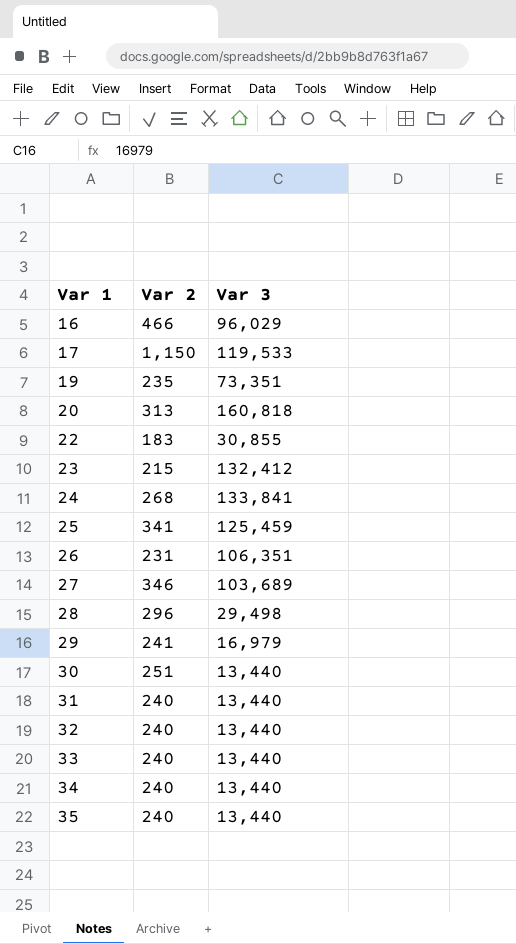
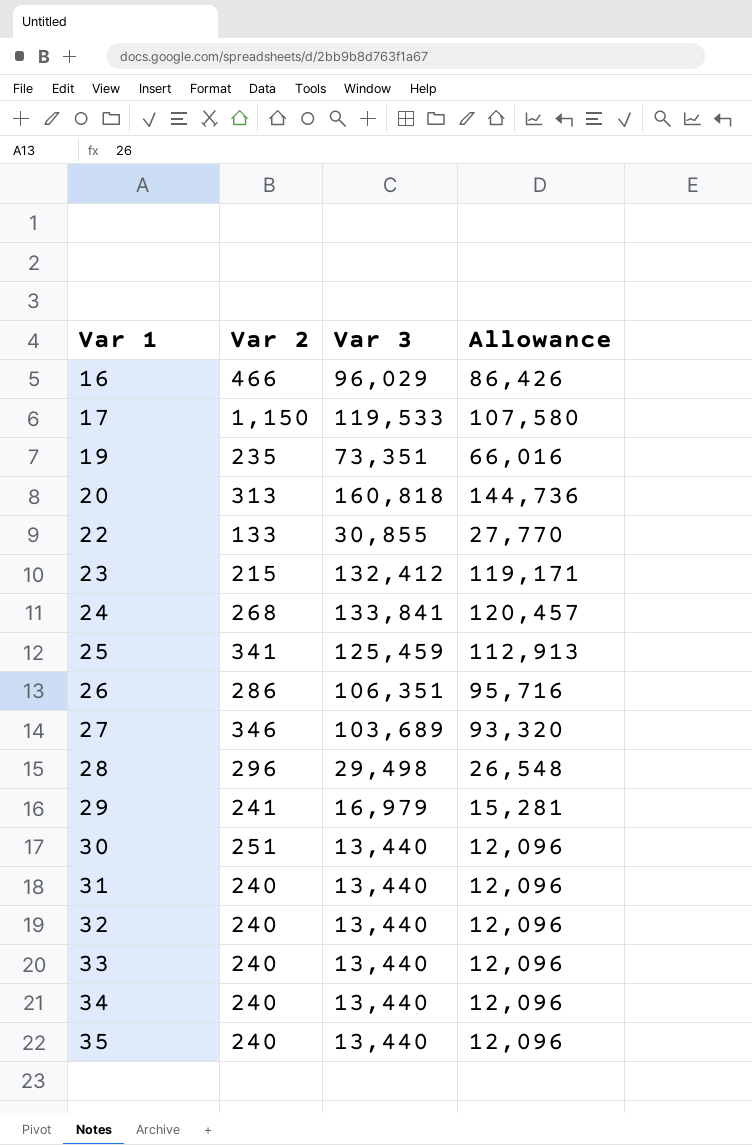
column Allowance | formula: none -> [Var 3] * 0.9
22 | Var 2: 183 -> 133
26 | Var 2: 231 -> 286

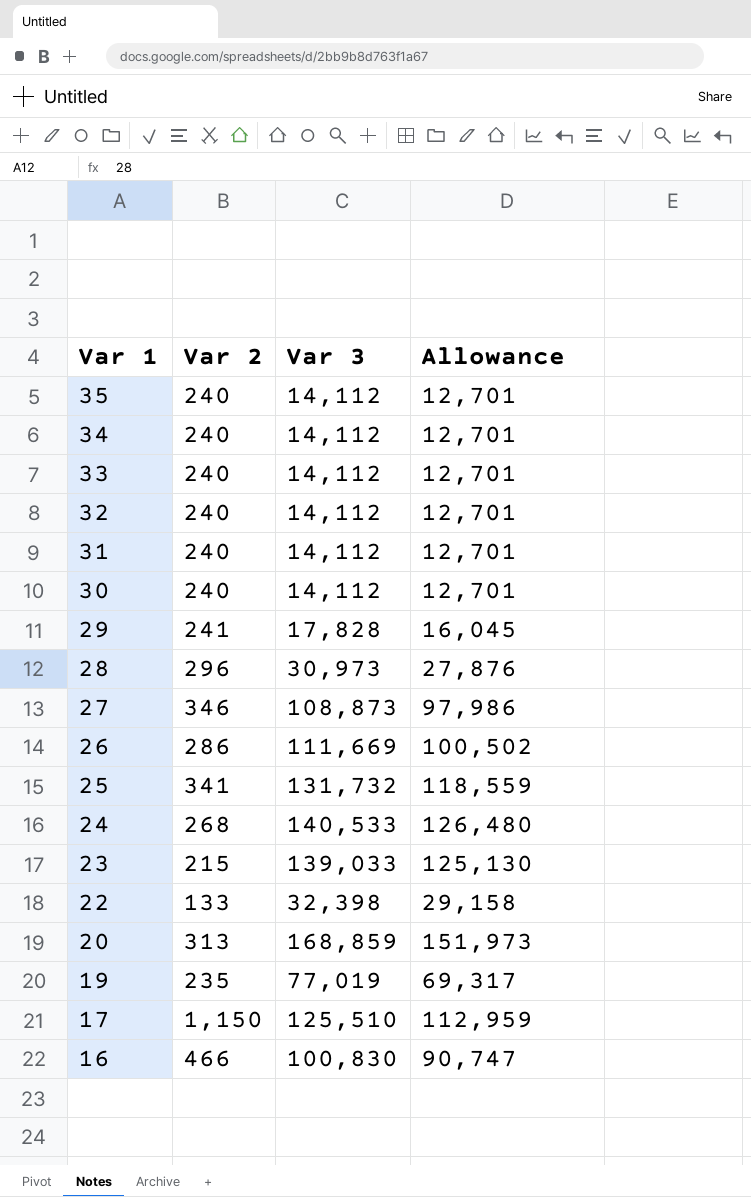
row order: Var 1 ascending -> Var 1 descending
35 | Var 3: 13,440 -> 14,112
35 | Allowance: 12,096 -> 12,701
34 | Var 3: 13,440 -> 14,112
34 | Allowance: 12,096 -> 12,701
33 | Var 3: 13,440 -> 14,112
33 | Allowance: 12,096 -> 12,701
32 | Var 3: 13,440 -> 14,112
32 | Allowance: 12,096 -> 12,701
31 | Var 3: 13,440 -> 14,112
31 | Allowance: 12,096 -> 12,701
30 | Var 2: 251 -> 240
30 | Var 3: 13,440 -> 14,112
30 | Allowance: 12,096 -> 12,701
29 | Var 3: 16,979 -> 17,828
29 | Allowance: 15,281 -> 16,045
28 | Var 3: 29,498 -> 30,973
28 | Allowance: 26,548 -> 27,876
27 | Var 3: 103,689 -> 108,873
27 | Allowance: 93,320 -> 97,986
26 | Var 3: 106,351 -> 111,669
26 | Allowance: 95,716 -> 100,502
25 | Var 3: 125,459 -> 131,732
25 | Allowance: 112,913 -> 118,559
24 | Var 3: 133,841 -> 140,533
24 | Allowance: 120,457 -> 126,480
23 | Var 3: 132,412 -> 139,033
23 | Allowance: 119,171 -> 125,130
22 | Var 3: 30,855 -> 32,398
22 | Allowance: 27,770 -> 29,158
20 | Var 3: 160,818 -> 168,859
20 | Allowance: 144,736 -> 151,973
19 | Var 3: 73,351 -> 77,019
19 | Allowance: 66,016 -> 69,317
17 | Var 3: 119,533 -> 125,510
17 | Allowance: 107,580 -> 112,959
16 | Var 3: 96,029 -> 100,830
16 | Allowance: 86,426 -> 90,747

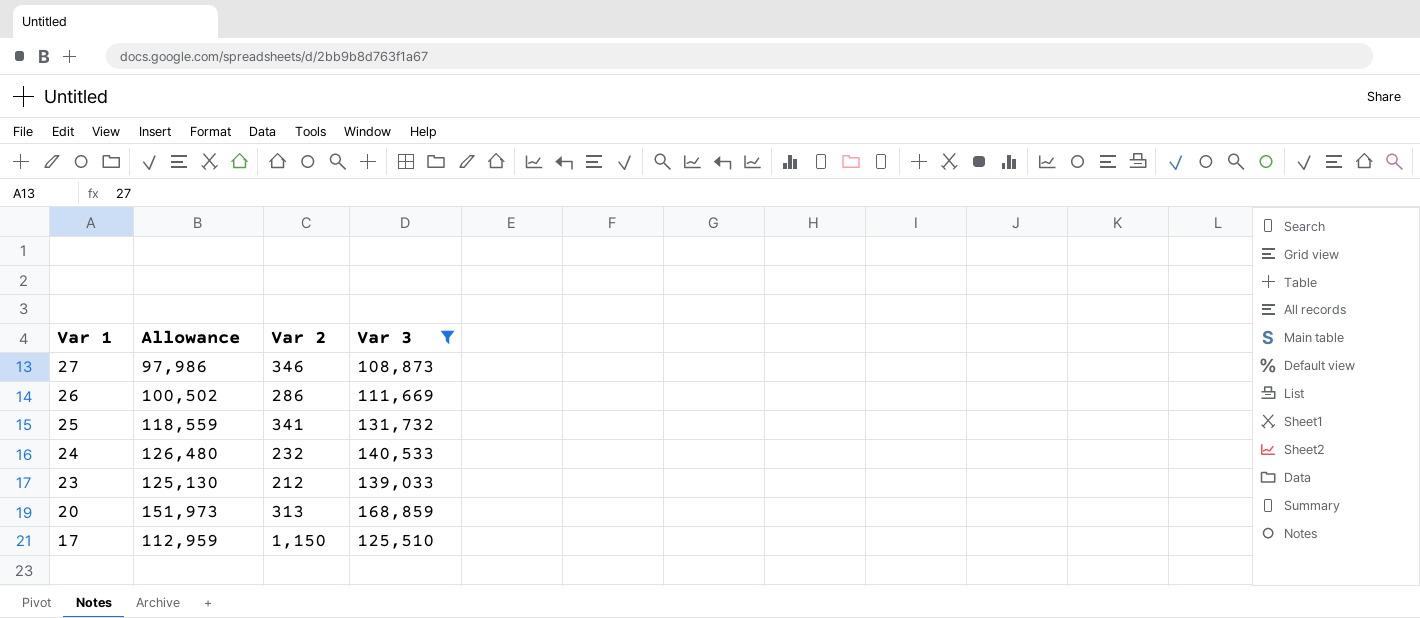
filter: none -> Var 3 >= 108,873
column Allowance | position: 4 -> 2
24 | Var 2: 268 -> 232
23 | Var 2: 215 -> 212

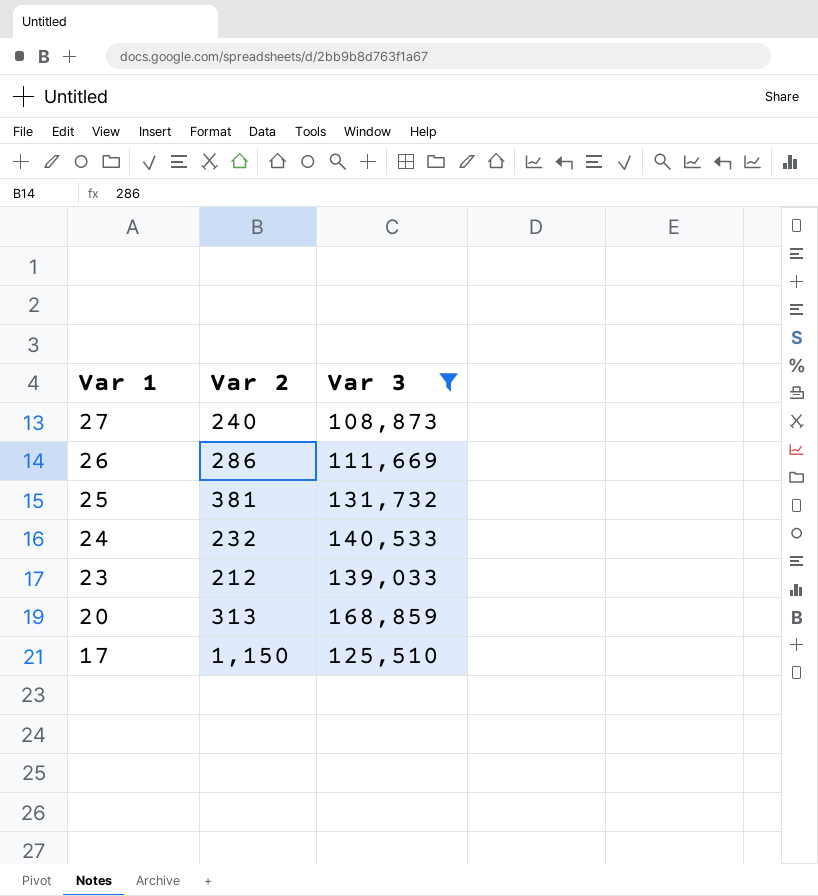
column Allowance | formula: [Var 3] * 0.9 -> none
27 | Var 2: 346 -> 240
25 | Var 2: 341 -> 381

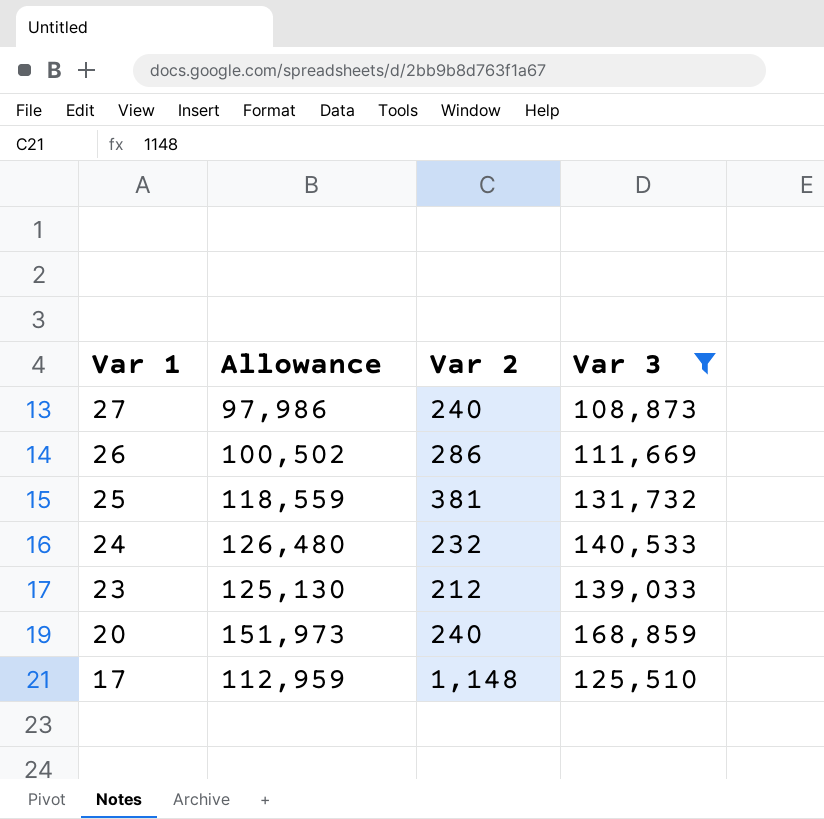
column Allowance | formula: none -> [Var 3] * 0.9
20 | Var 2: 313 -> 240
17 | Var 2: 1,150 -> 1,148

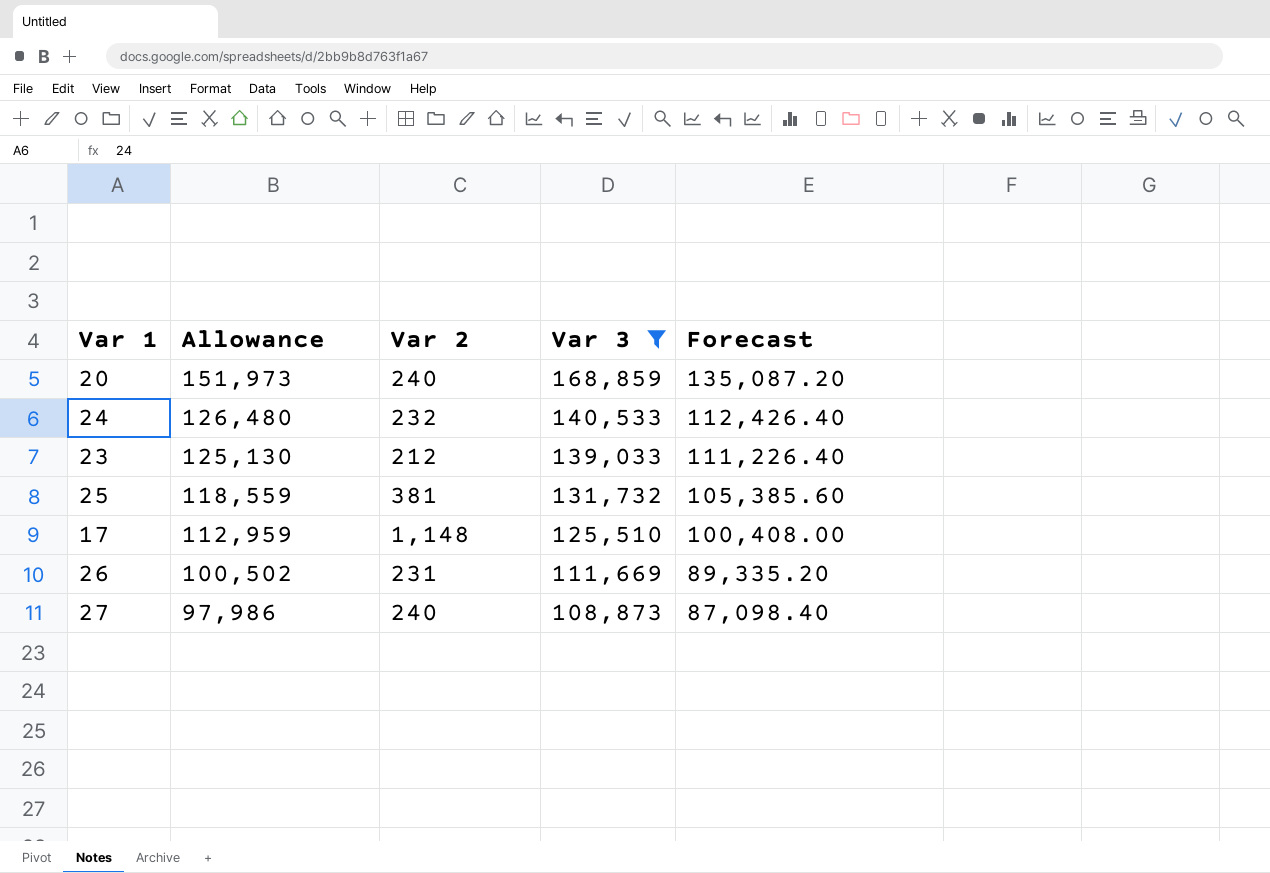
row order: Var 1 descending -> Allowance descending
column Forecast | formula: none -> [Var 3] * 0.8
26 | Var 2: 286 -> 231

